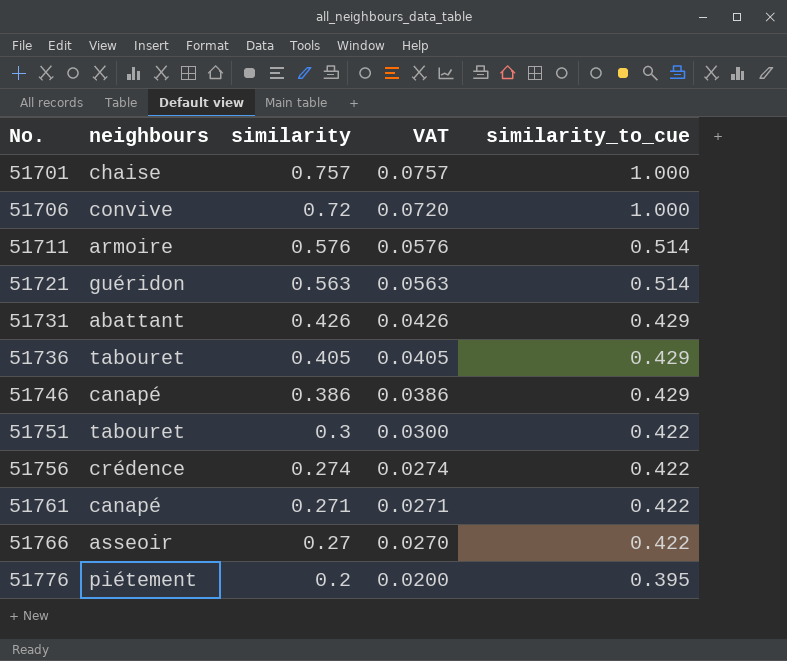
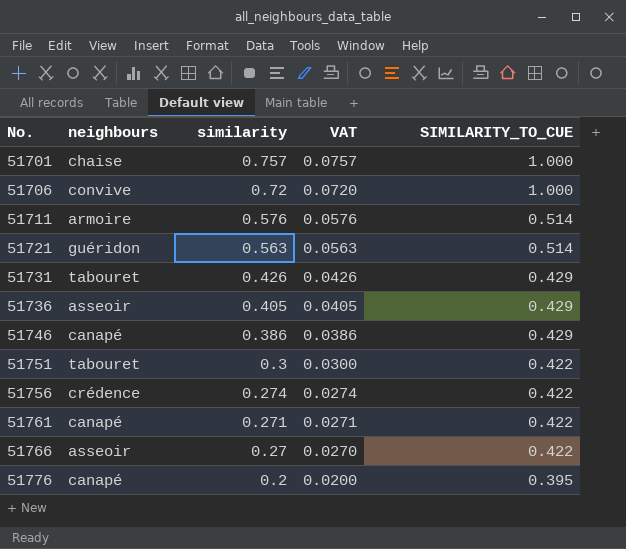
column name: similarity_to_cue -> SIMILARITY_TO_CUE
51731 | neighbours: abattant -> tabouret
51736 | neighbours: tabouret -> asseoir
51776 | neighbours: piétement -> canapé

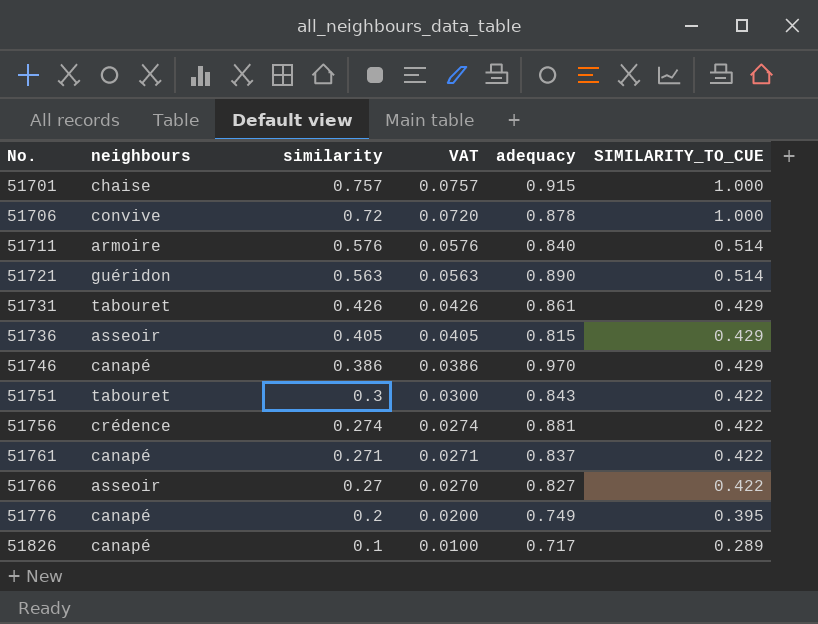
column adequacy | position: none -> 5
row 51826: none -> canapé | 0.1 | 0.0100 | 0.717 | 0.289

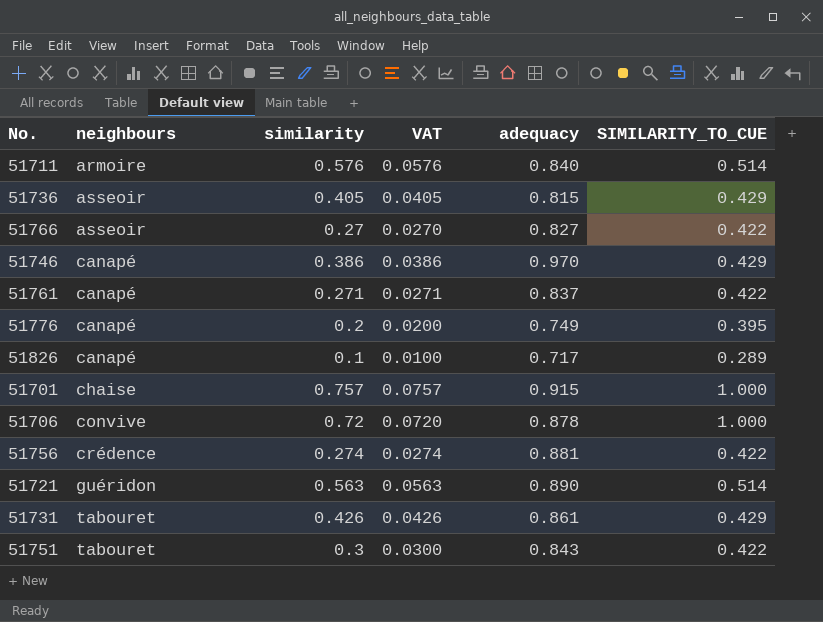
row order: No. ascending -> neighbours ascending

